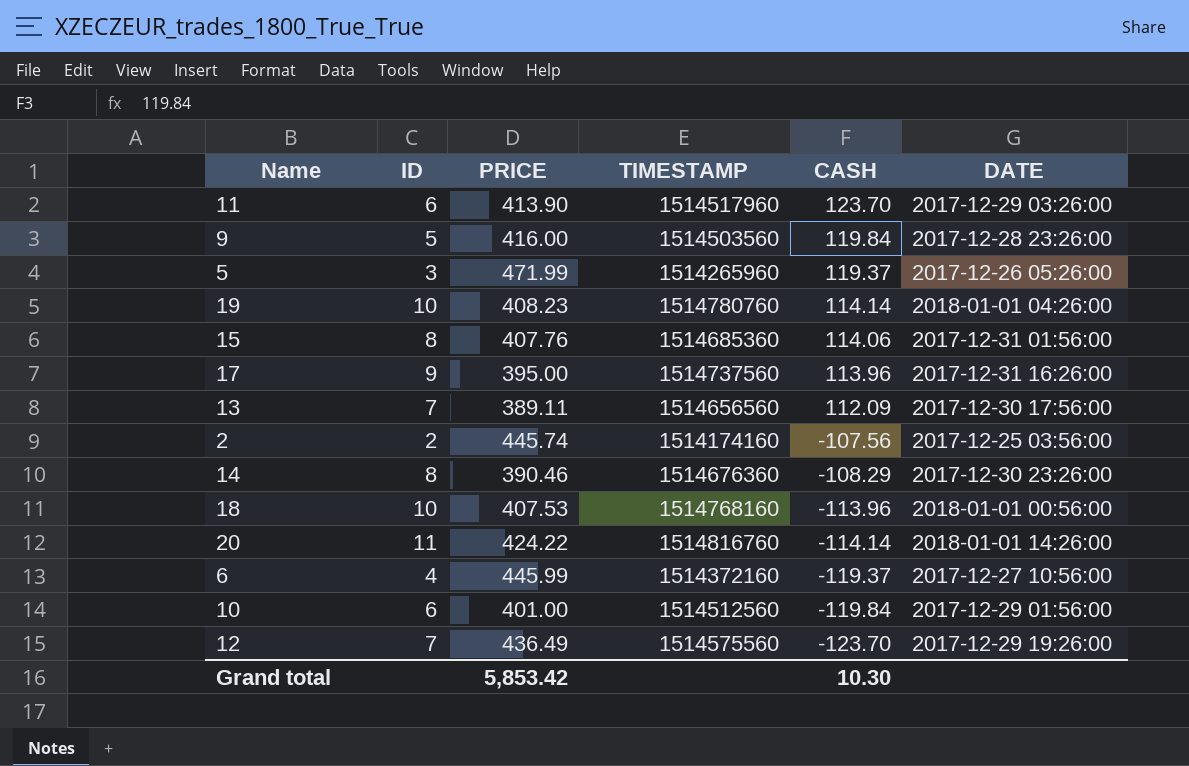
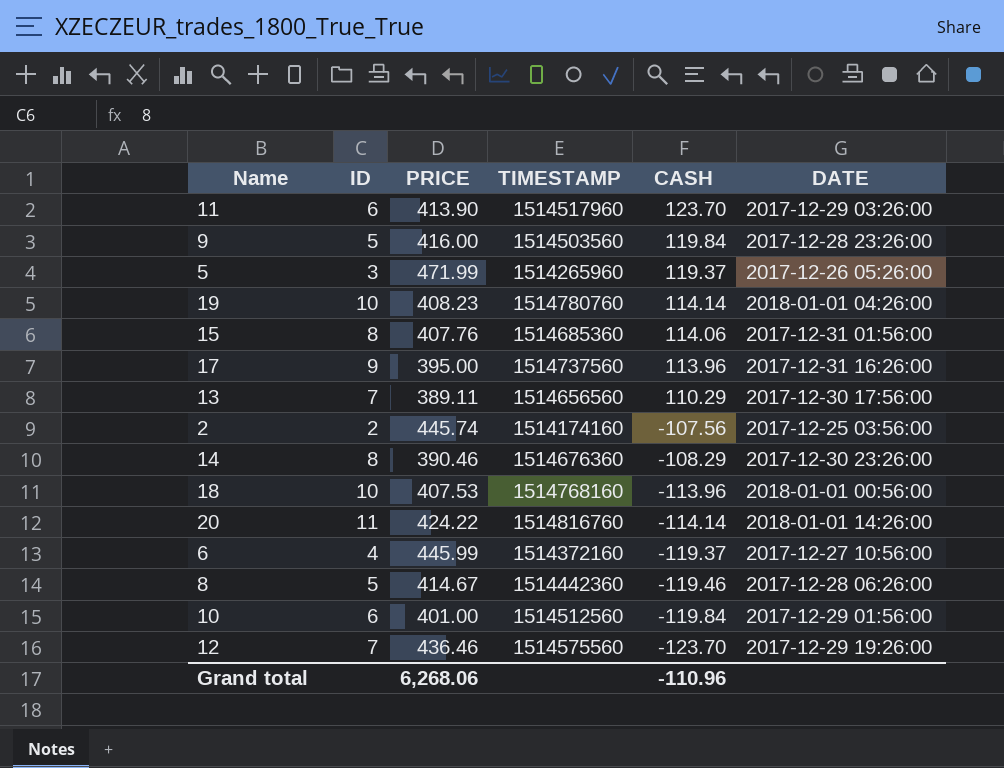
13 | CASH: 112.09 -> 110.29
row 8: none -> 5 | 414.67 | 1514442360 | -119.46 | 2017-12-28 06:26:00
12 | PRICE: 436.49 -> 436.46
Grand total | PRICE: 5,853.42 -> 6,268.06
Grand total | CASH: 10.30 -> -110.96

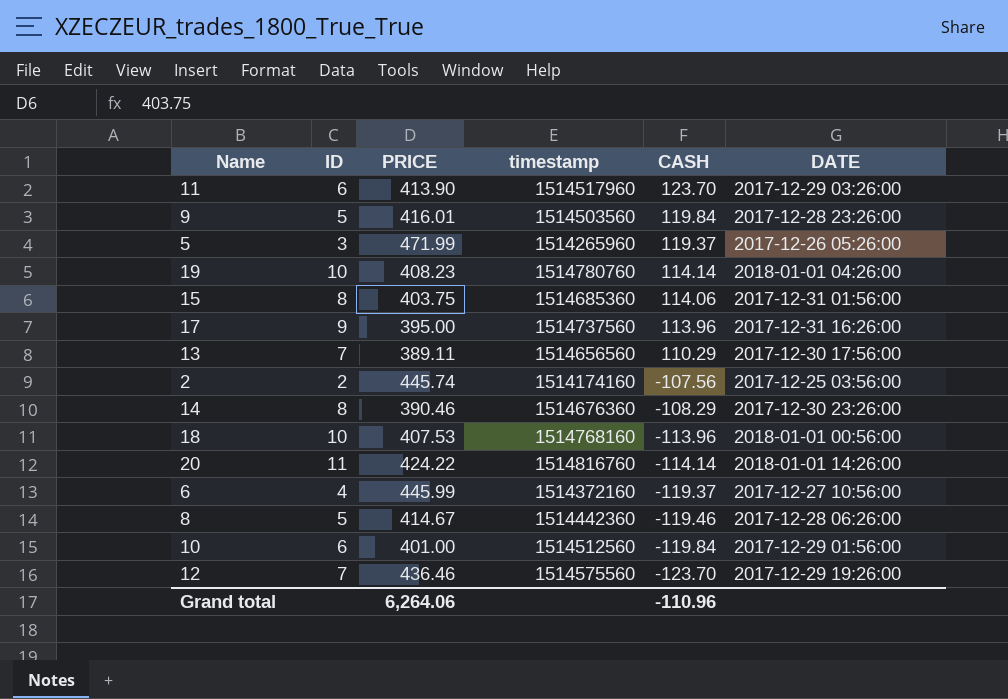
column name: TIMESTAMP -> timestamp
9 | PRICE: 416.00 -> 416.01
15 | PRICE: 407.76 -> 403.75
Grand total | PRICE: 6,268.06 -> 6,264.06

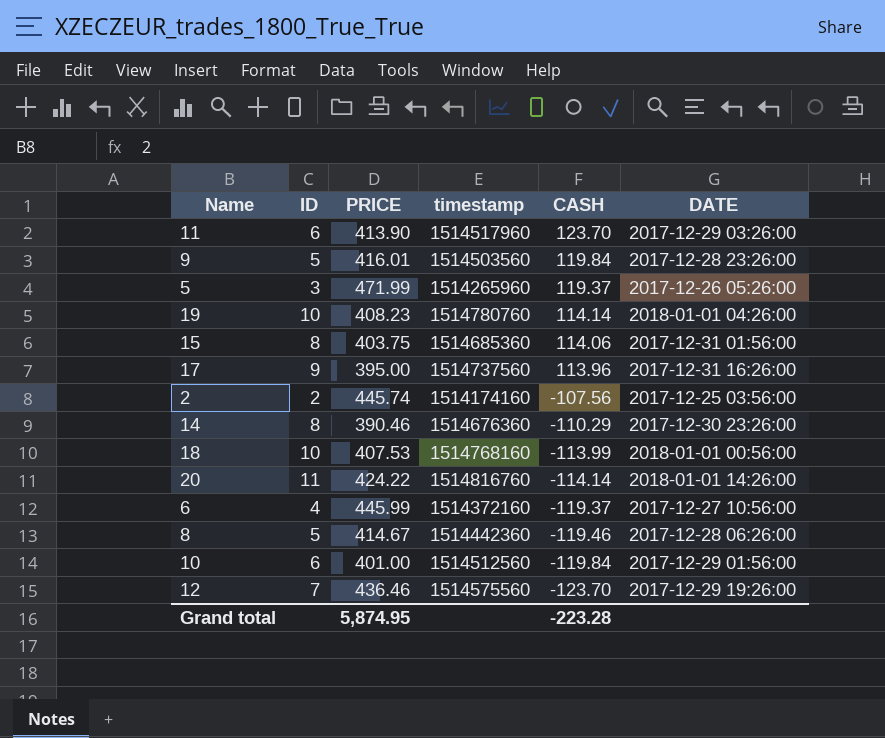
row 13: 7 | 389.11 | 1514656560 | 110.29 | 2017-12-30 17:56:00 -> none
14 | CASH: -108.29 -> -110.29
18 | CASH: -113.96 -> -113.99
Grand total | PRICE: 6,264.06 -> 5,874.95
Grand total | CASH: -110.96 -> -223.28

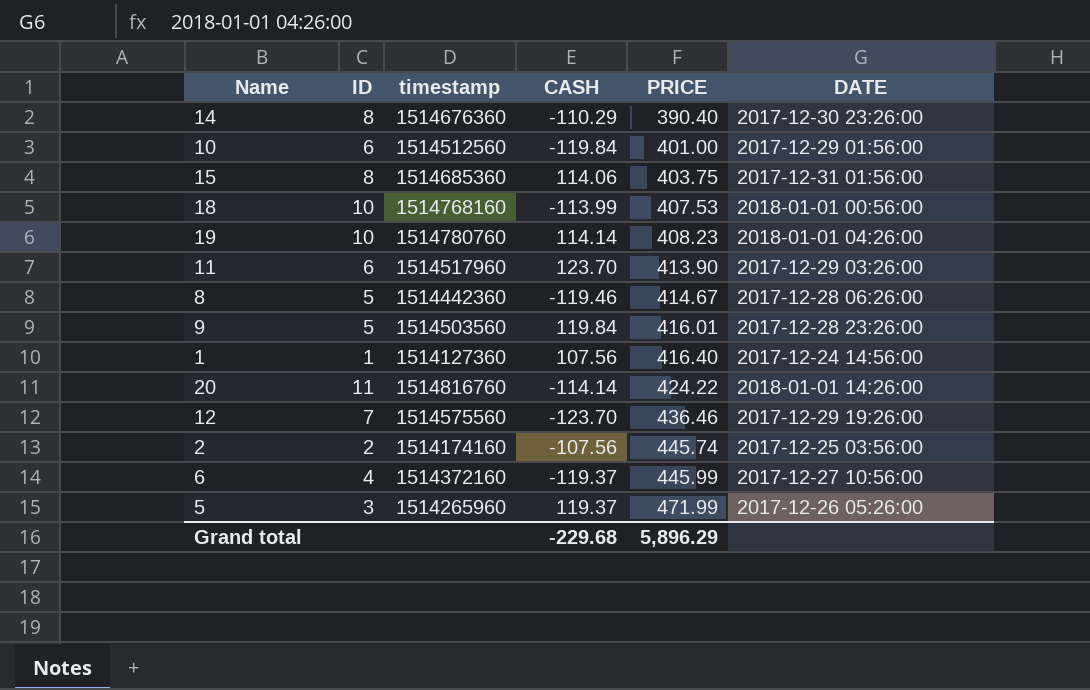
row order: CASH descending -> PRICE ascending
column PRICE | position: 3 -> 5
row 17: 9 | 395.00 | 1514737560 | 113.96 | 2017-12-31 16:26:00 -> none
14 | PRICE: 390.46 -> 390.40
row 1: none -> 1 | 1514127360 | 107.56 | 416.40 | 2017-12-24 14:56:00
Grand total | CASH: -223.28 -> -229.68
Grand total | PRICE: 5,874.95 -> 5,896.29

